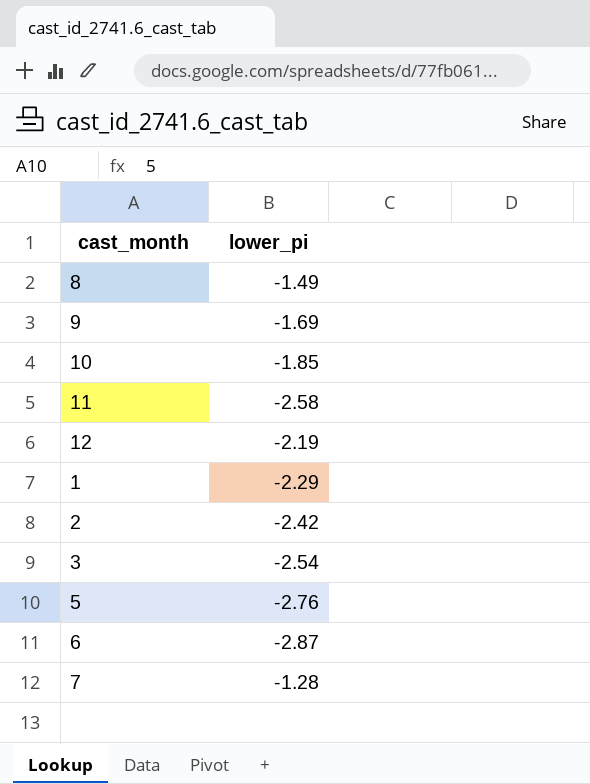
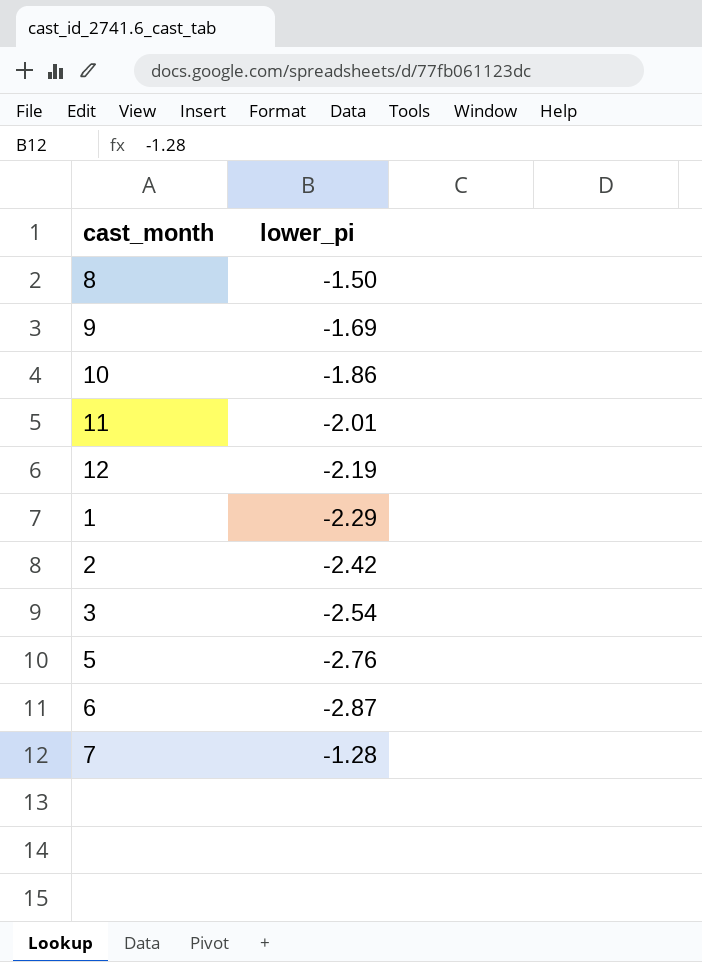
8 | lower_pi: -1.49 -> -1.50
10 | lower_pi: -1.85 -> -1.86
11 | lower_pi: -2.58 -> -2.01

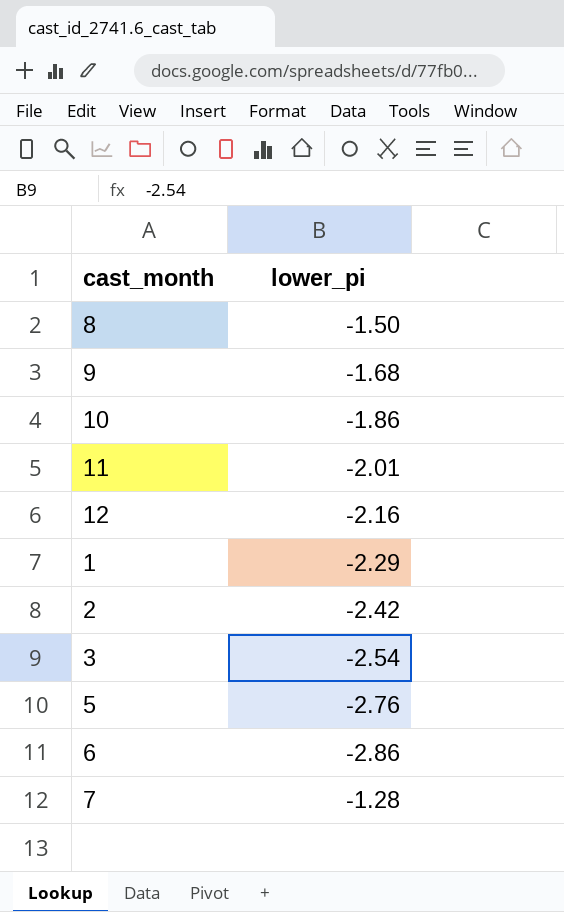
9 | lower_pi: -1.69 -> -1.68
12 | lower_pi: -2.19 -> -2.16
6 | lower_pi: -2.87 -> -2.86

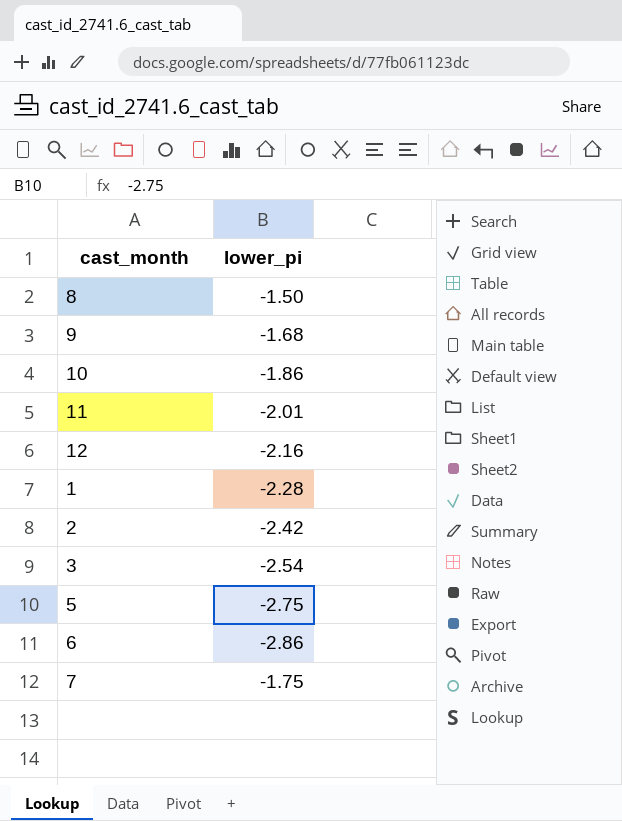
1 | lower_pi: -2.29 -> -2.28
5 | lower_pi: -2.76 -> -2.75
7 | lower_pi: -1.28 -> -1.75

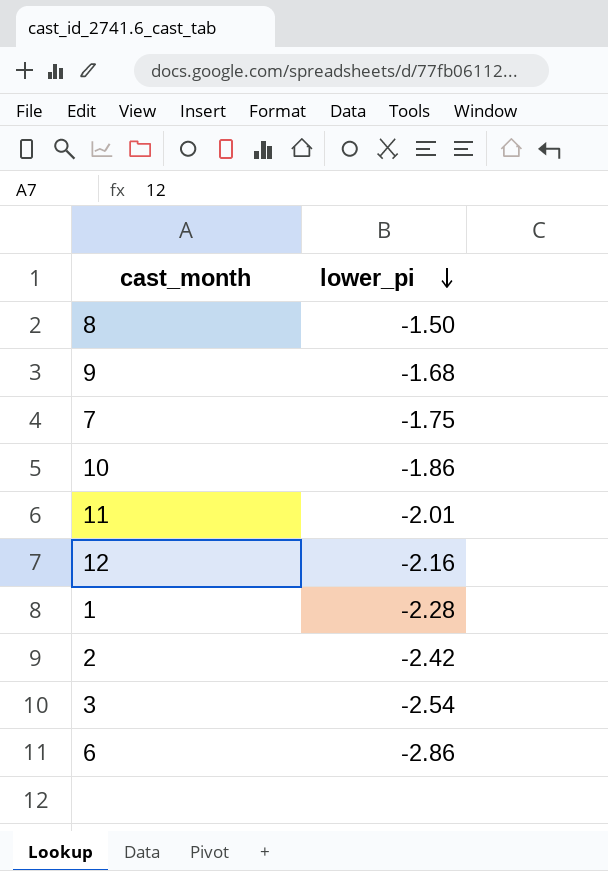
row order: none -> lower_pi descending
row 5: -2.75 -> none

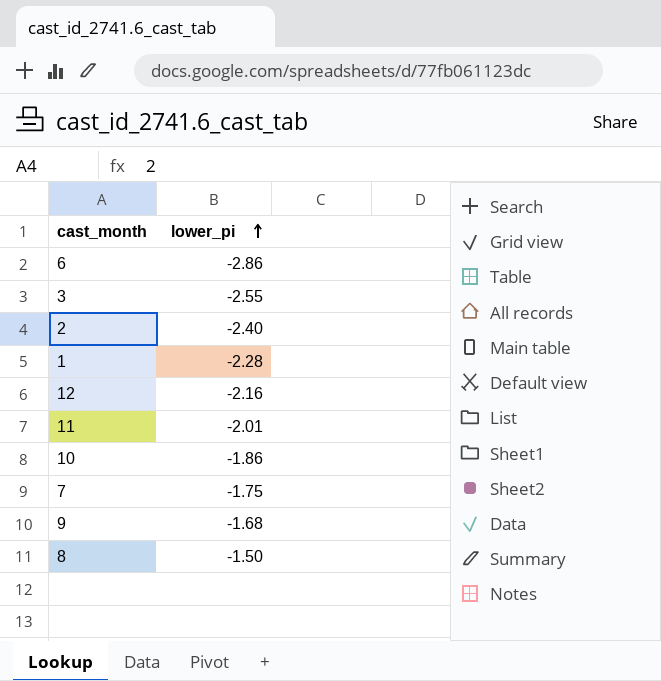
row order: lower_pi descending -> lower_pi ascending
3 | lower_pi: -2.54 -> -2.55
2 | lower_pi: -2.42 -> -2.40

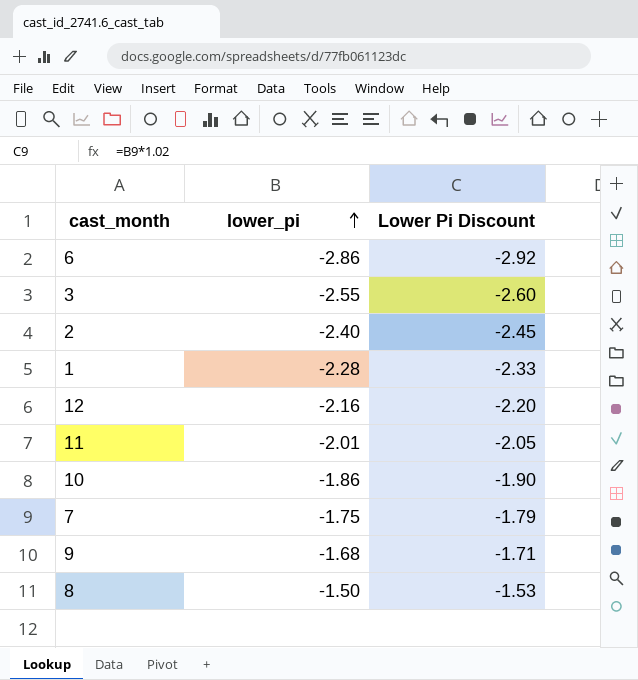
column Lower Pi Discount | formula: none -> [lower_pi] * 1.02

